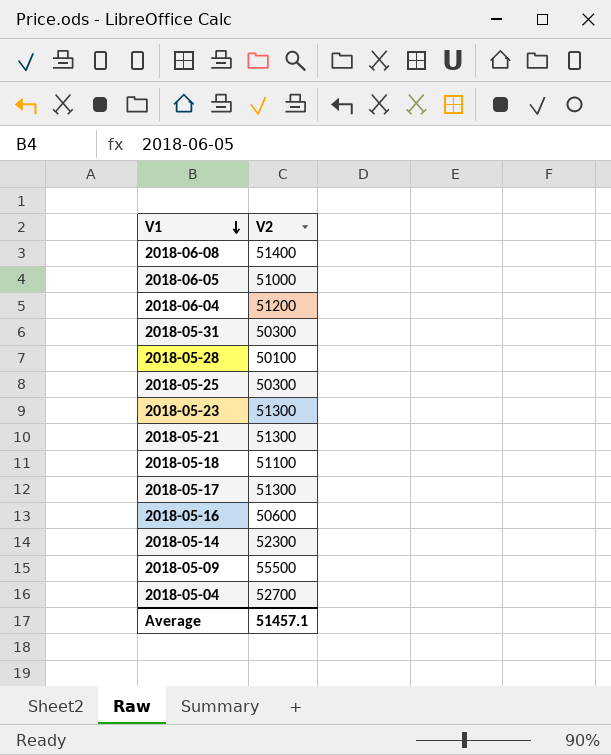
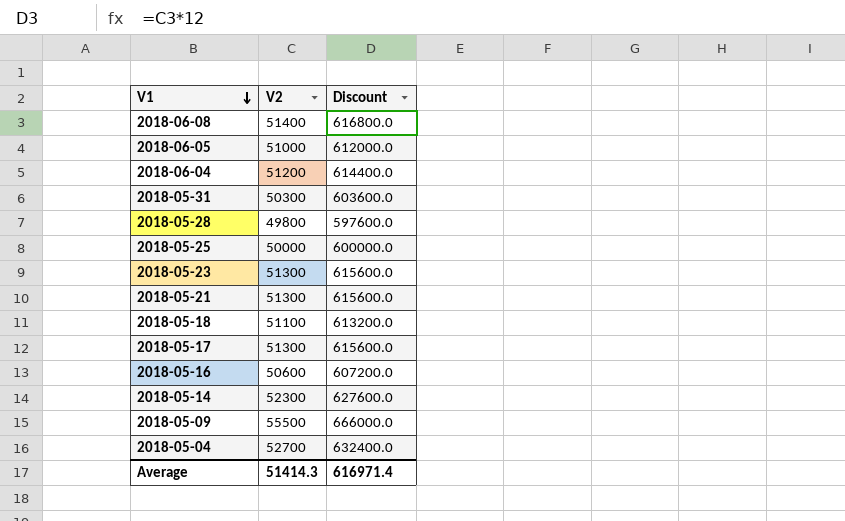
column Discount | formula: none -> [V2] * 12
2018-05-28 | V2: 50100 -> 49800
2018-05-25 | V2: 50300 -> 50000
Average | V2: 51457.1 -> 51414.3

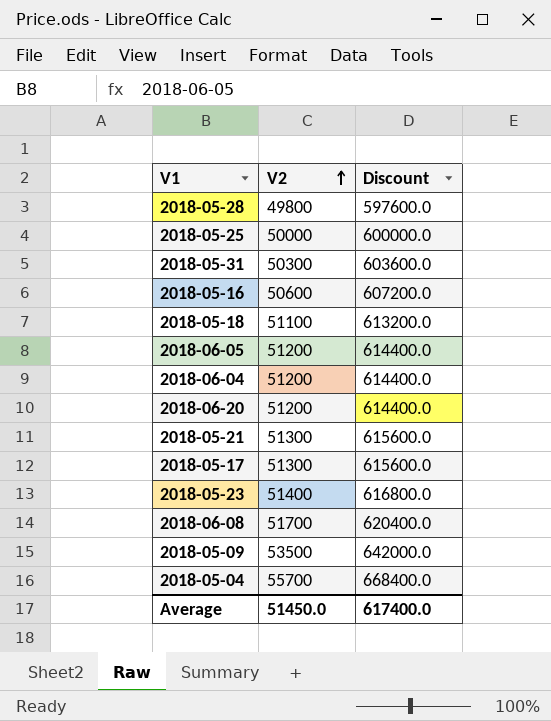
row order: V1 descending -> V2 ascending
row 2018-05-14: 52300 | 627600.0 -> none
2018-06-05 | V2: 51000 -> 51200
2018-06-05 | Discount: 612000.0 -> 614400.0
row 2018-06-20: none -> 51200 | 614400.0
2018-05-23 | V2: 51300 -> 51400
2018-05-23 | Discount: 615600.0 -> 616800.0
2018-06-08 | V2: 51400 -> 51700
2018-06-08 | Discount: 616800.0 -> 620400.0
2018-05-09 | V2: 55500 -> 53500
2018-05-09 | Discount: 666000.0 -> 642000.0
2018-05-04 | V2: 52700 -> 55700
2018-05-04 | Discount: 632400.0 -> 668400.0
Average | V2: 51414.3 -> 51450.0
Average | Discount: 616971.4 -> 617400.0

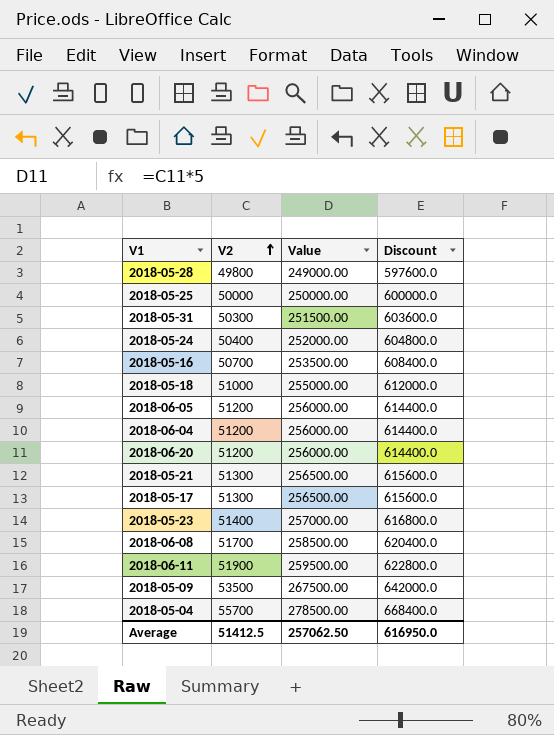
column Value | formula: none -> [V2] * 5
row 2018-05-24: none -> 50400 | 252000.00 | 604800.0
2018-05-16 | V2: 50600 -> 50700
2018-05-16 | Discount: 607200.0 -> 608400.0
2018-05-18 | V2: 51100 -> 51000
2018-05-18 | Discount: 613200.0 -> 612000.0
row 2018-06-11: none -> 51900 | 259500.00 | 622800.0
Average | V2: 51450.0 -> 51412.5
Average | Discount: 617400.0 -> 616950.0

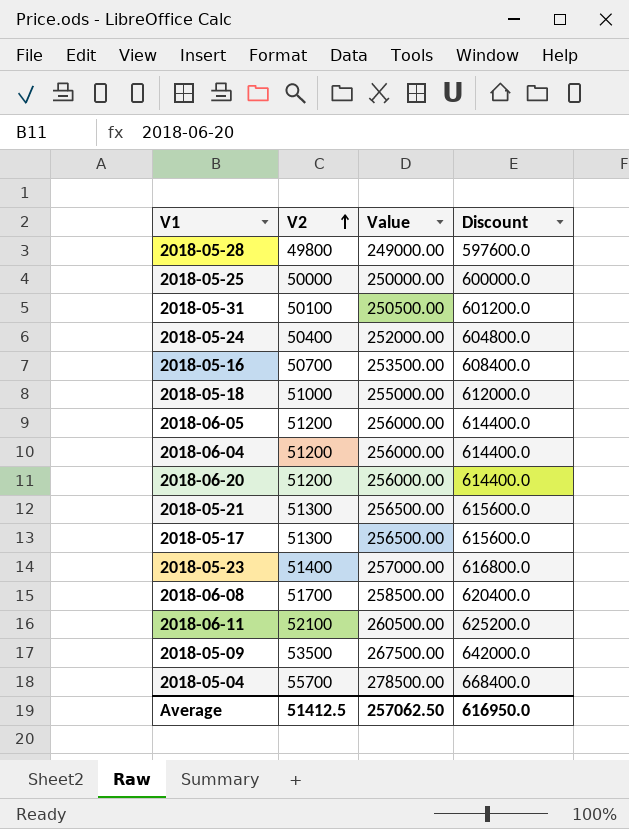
2018-05-31 | V2: 50300 -> 50100
2018-05-31 | Value: 251500.00 -> 250500.00
2018-05-31 | Discount: 603600.0 -> 601200.0
2018-06-11 | V2: 51900 -> 52100
2018-06-11 | Value: 259500.00 -> 260500.00
2018-06-11 | Discount: 622800.0 -> 625200.0

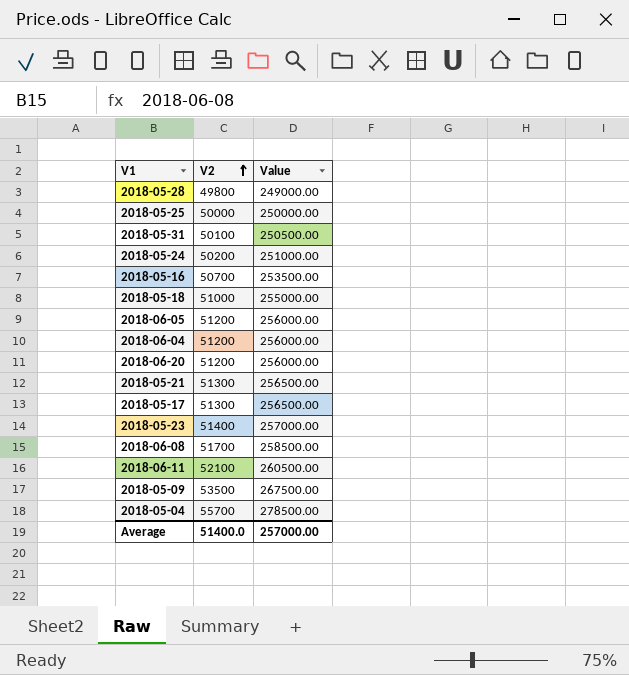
column Discount | formula: [V2] * 12 -> none
2018-05-24 | V2: 50400 -> 50200
2018-05-24 | Value: 252000.00 -> 251000.00
Average | V2: 51412.5 -> 51400.0
Average | Value: 257062.50 -> 257000.00

